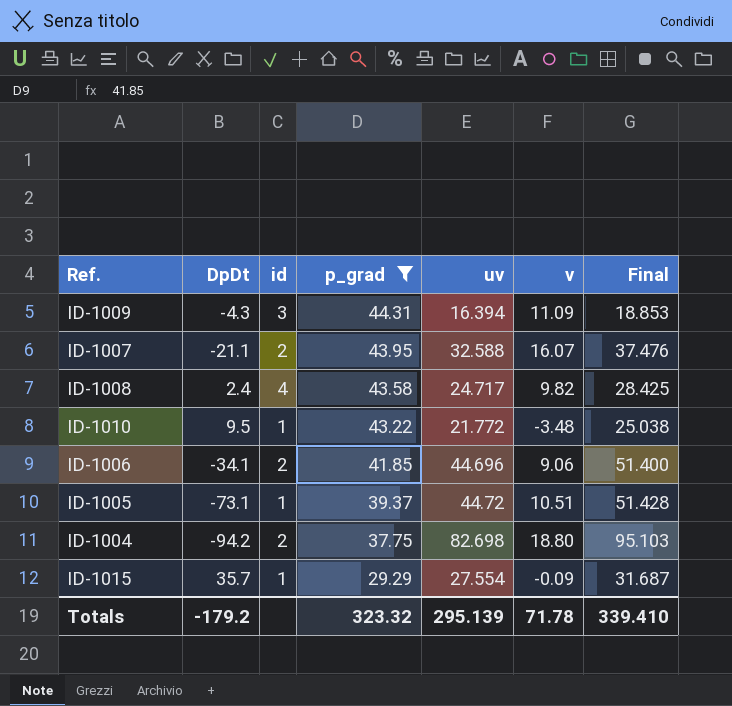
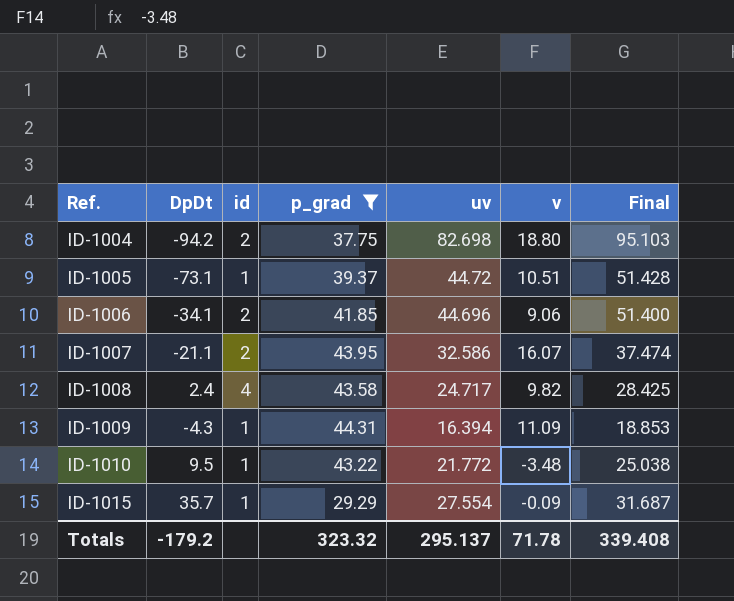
row order: p_grad descending -> Ref. ascending
ID-1007 | uv: 32.588 -> 32.586
ID-1007 | Final: 37.476 -> 37.474
ID-1009 | id: 3 -> 1
Totals | uv: 295.139 -> 295.137
Totals | Final: 339.410 -> 339.408

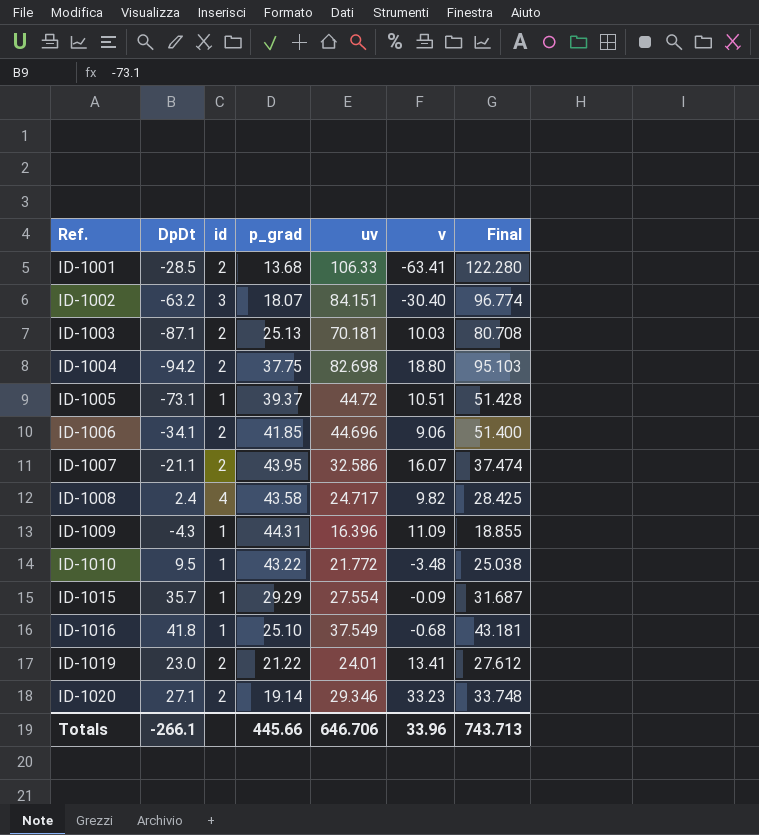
filter: p_grad >= 29.29 -> none
ID-1009 | uv: 16.394 -> 16.396
ID-1009 | Final: 18.853 -> 18.855
Totals | DpDt: -179.2 -> -266.1
Totals | p_grad: 323.32 -> 445.66
Totals | uv: 295.137 -> 646.706
Totals | v: 71.78 -> 33.96
Totals | Final: 339.408 -> 743.713

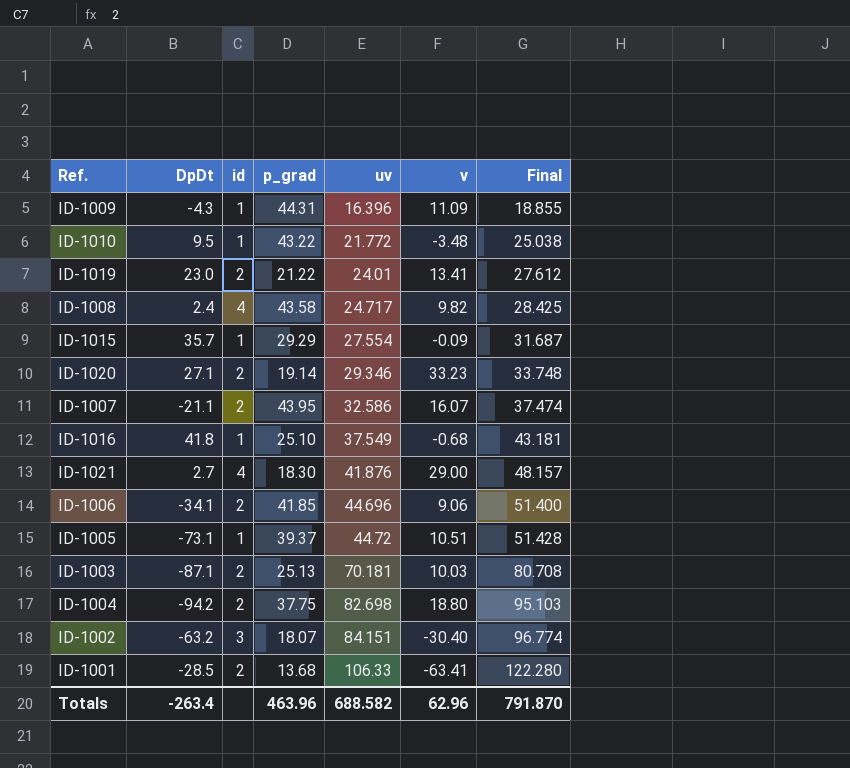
row order: Ref. ascending -> uv ascending
row ID-1021: none -> 2.7 | 4 | 18.30 | 41.876 | 29.00 | 48.157
Totals | DpDt: -266.1 -> -263.4
Totals | p_grad: 445.66 -> 463.96
Totals | uv: 646.706 -> 688.582
Totals | v: 33.96 -> 62.96
Totals | Final: 743.713 -> 791.870

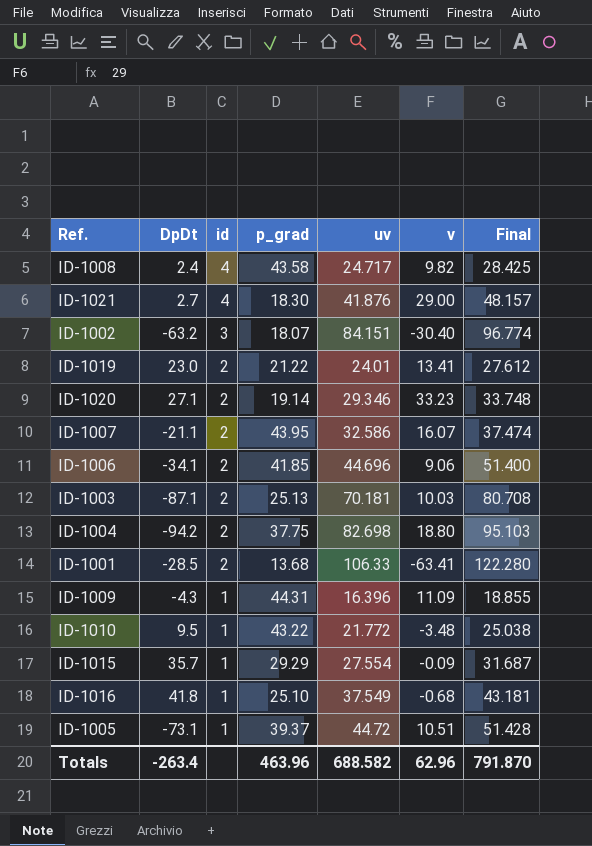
row order: uv ascending -> id descending

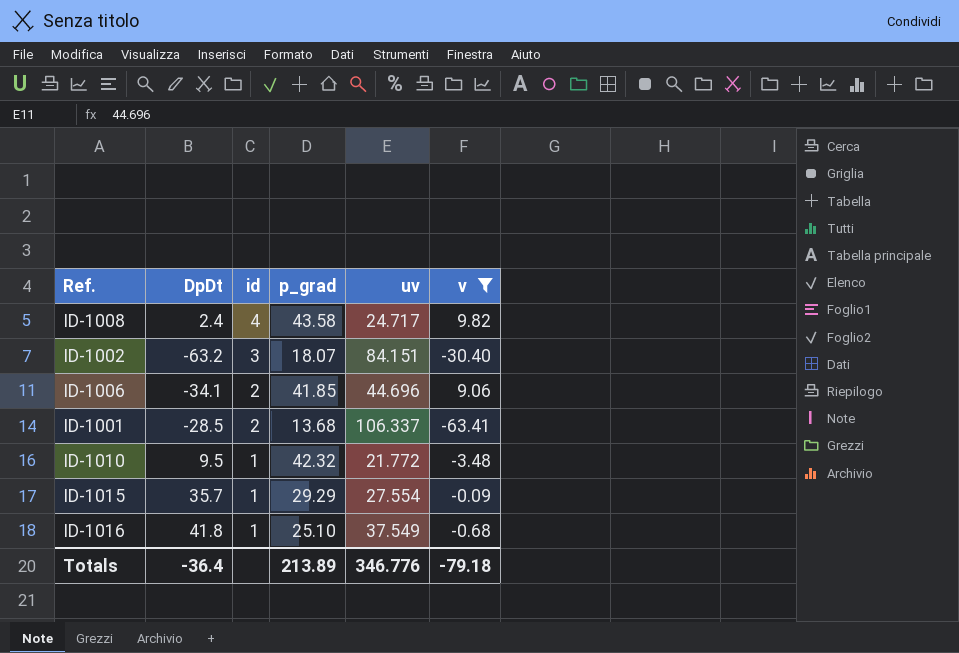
filter: none -> v <= 9.82
column Final | formula: [uv] * 1.15 -> none
ID-1001 | uv: 106.33 -> 106.337
ID-1010 | p_grad: 43.22 -> 42.32
Totals | DpDt: -263.4 -> -36.4
Totals | p_grad: 463.96 -> 213.89
Totals | uv: 688.582 -> 346.776
Totals | v: 62.96 -> -79.18

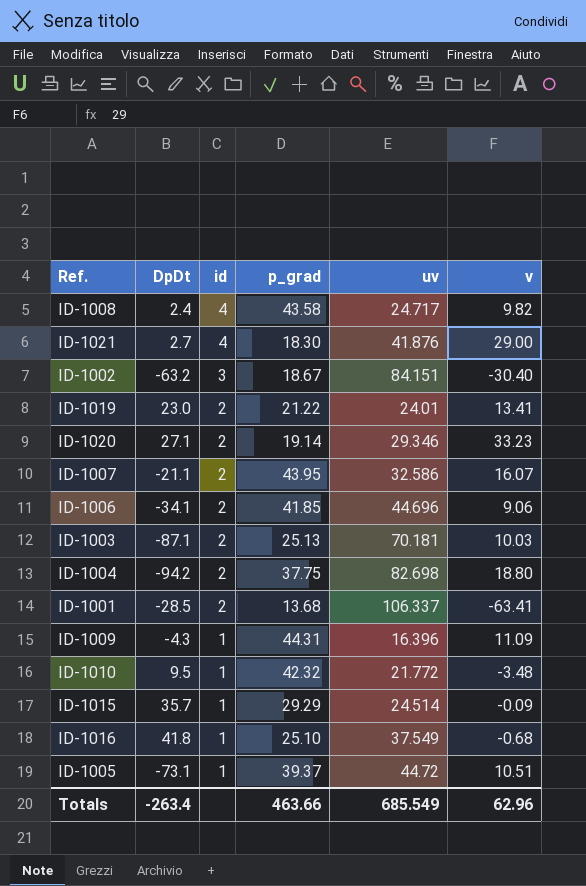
filter: v <= 9.82 -> none
ID-1002 | p_grad: 18.07 -> 18.67
ID-1015 | uv: 27.554 -> 24.514
Totals | DpDt: -36.4 -> -263.4
Totals | p_grad: 213.89 -> 463.66
Totals | uv: 346.776 -> 685.549
Totals | v: -79.18 -> 62.96

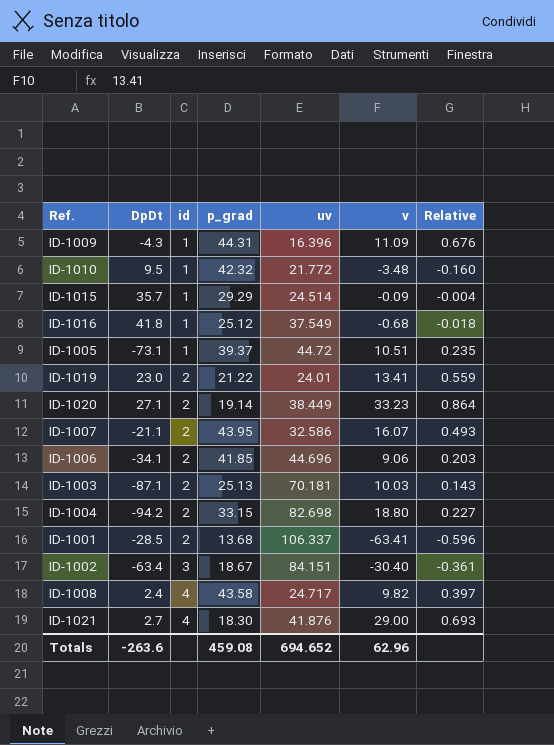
row order: id descending -> id ascending
column Relative | formula: none -> [v] / [uv]
ID-1016 | p_grad: 25.10 -> 25.12
ID-1020 | uv: 29.346 -> 38.449
ID-1004 | p_grad: 37.75 -> 33.15
ID-1002 | DpDt: -63.2 -> -63.4
Totals | DpDt: -263.4 -> -263.6
Totals | p_grad: 463.66 -> 459.08
Totals | uv: 685.549 -> 694.652

